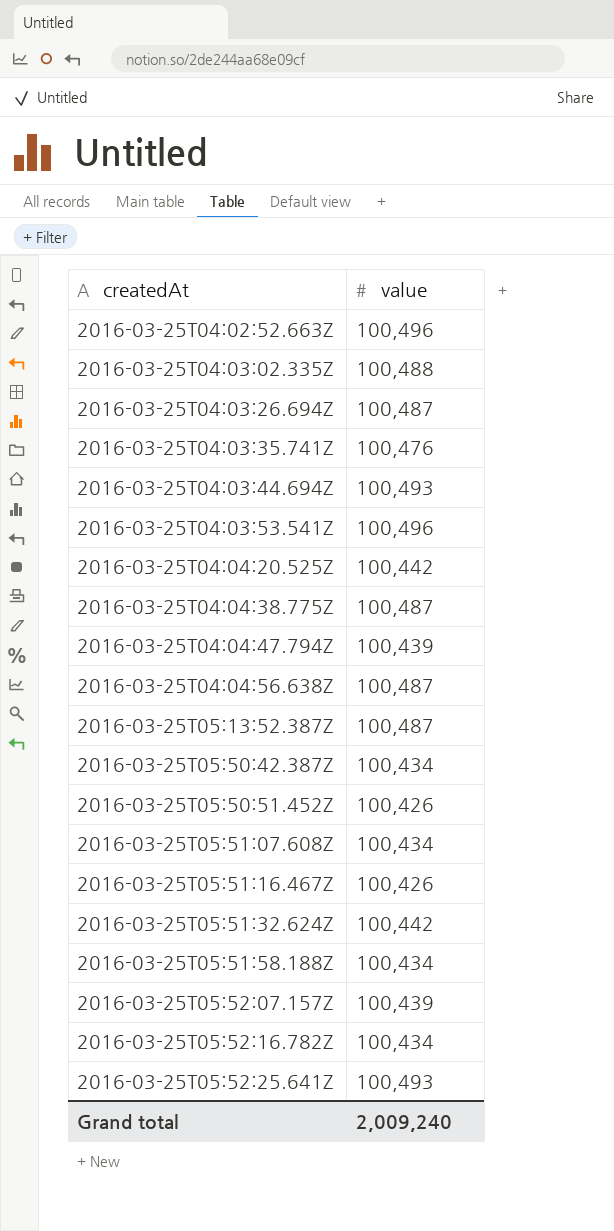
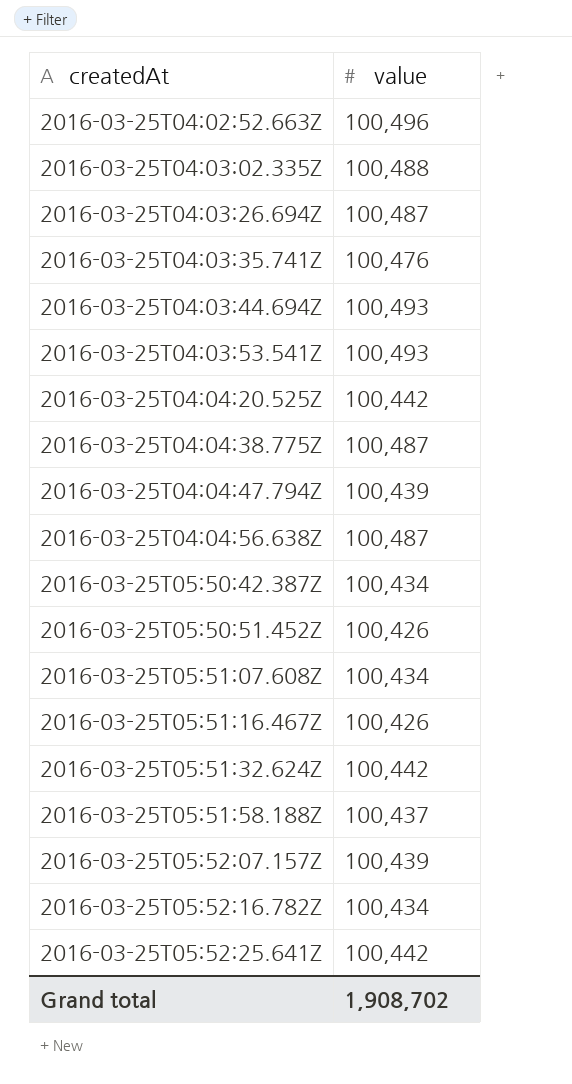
row 2016-03-25T05:13:52.387Z: 100,487 -> none
2016-03-25T04:03:53.541Z | value: 100,496 -> 100,493
2016-03-25T05:51:58.188Z | value: 100,434 -> 100,437
2016-03-25T05:52:25.641Z | value: 100,493 -> 100,442
Grand total | value: 2,009,240 -> 1,908,702

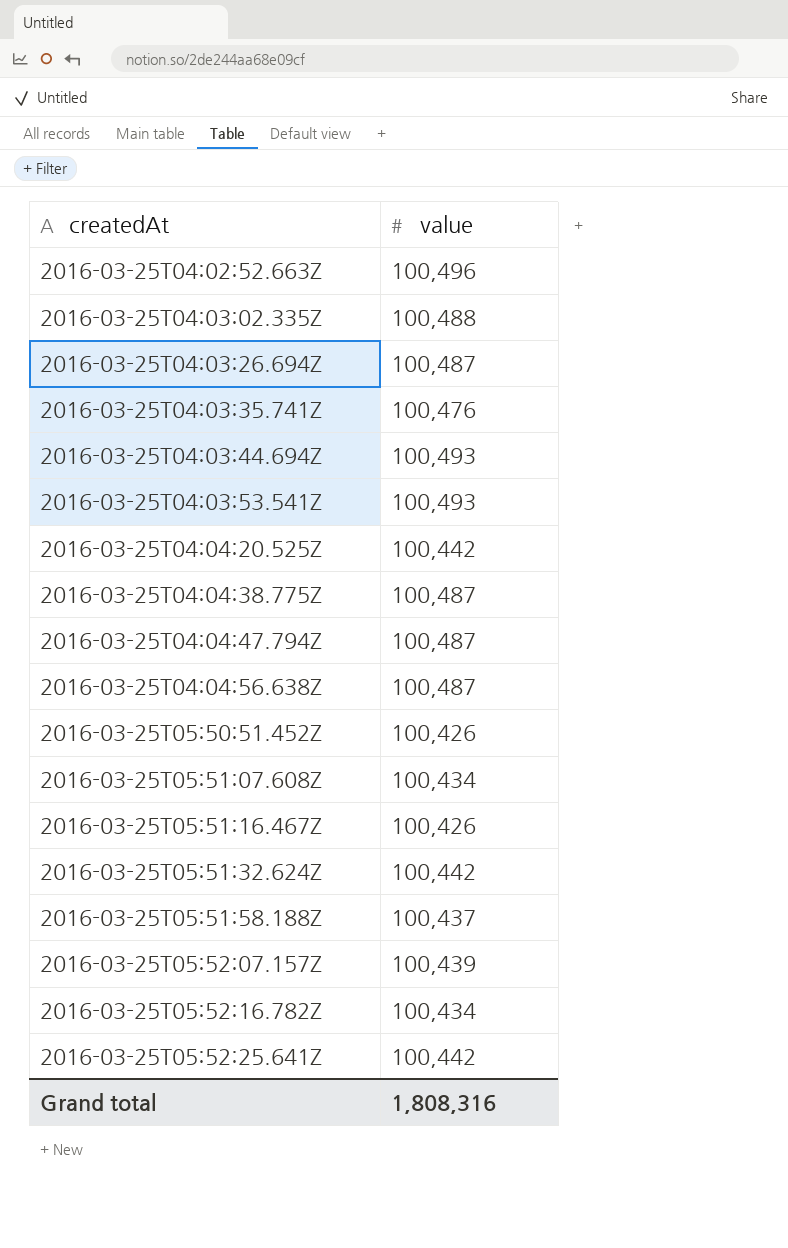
row 2016-03-25T05:50:42.387Z: 100,434 -> none
2016-03-25T04:04:47.794Z | value: 100,439 -> 100,487
Grand total | value: 1,908,702 -> 1,808,316

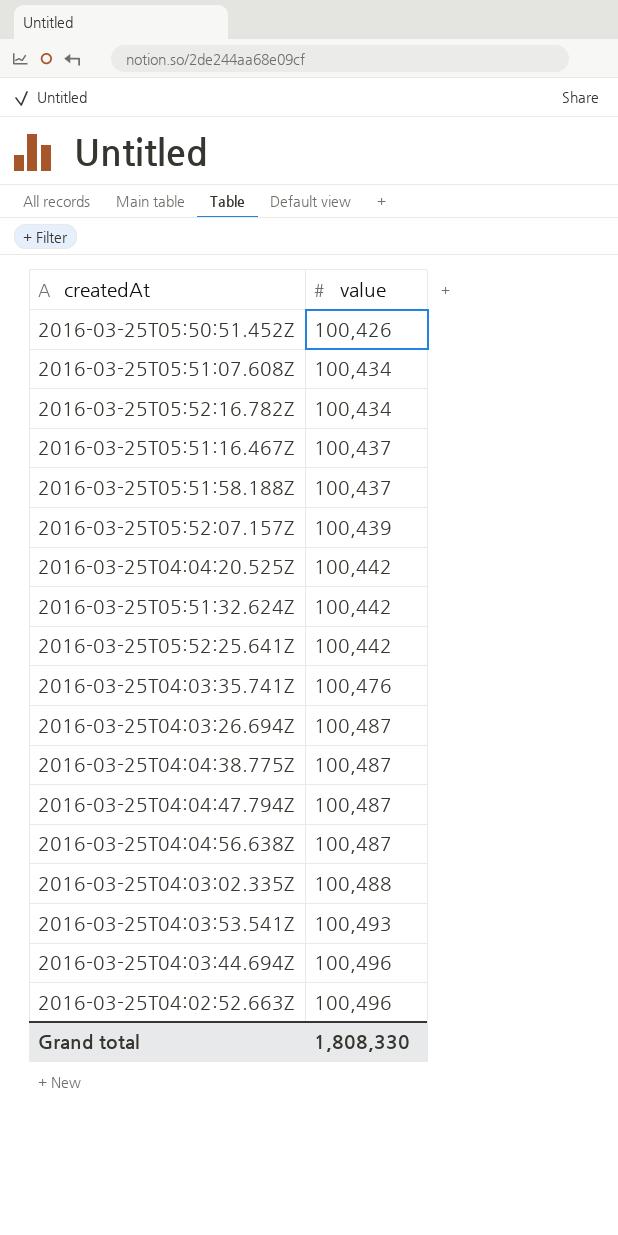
row order: createdAt ascending -> value ascending
2016-03-25T05:51:16.467Z | value: 100,426 -> 100,437
2016-03-25T04:03:44.694Z | value: 100,493 -> 100,496
Grand total | value: 1,808,316 -> 1,808,330

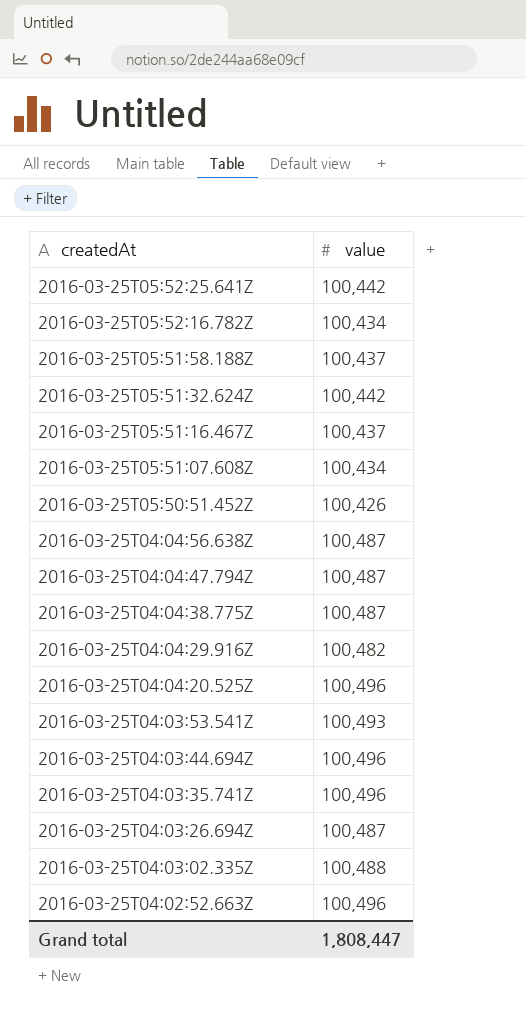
row order: value ascending -> createdAt descending
row 2016-03-25T05:52:07.157Z: 100,439 -> none
row 2016-03-25T04:04:29.916Z: none -> 100,482
2016-03-25T04:04:20.525Z | value: 100,442 -> 100,496
2016-03-25T04:03:35.741Z | value: 100,476 -> 100,496
Grand total | value: 1,808,330 -> 1,808,447

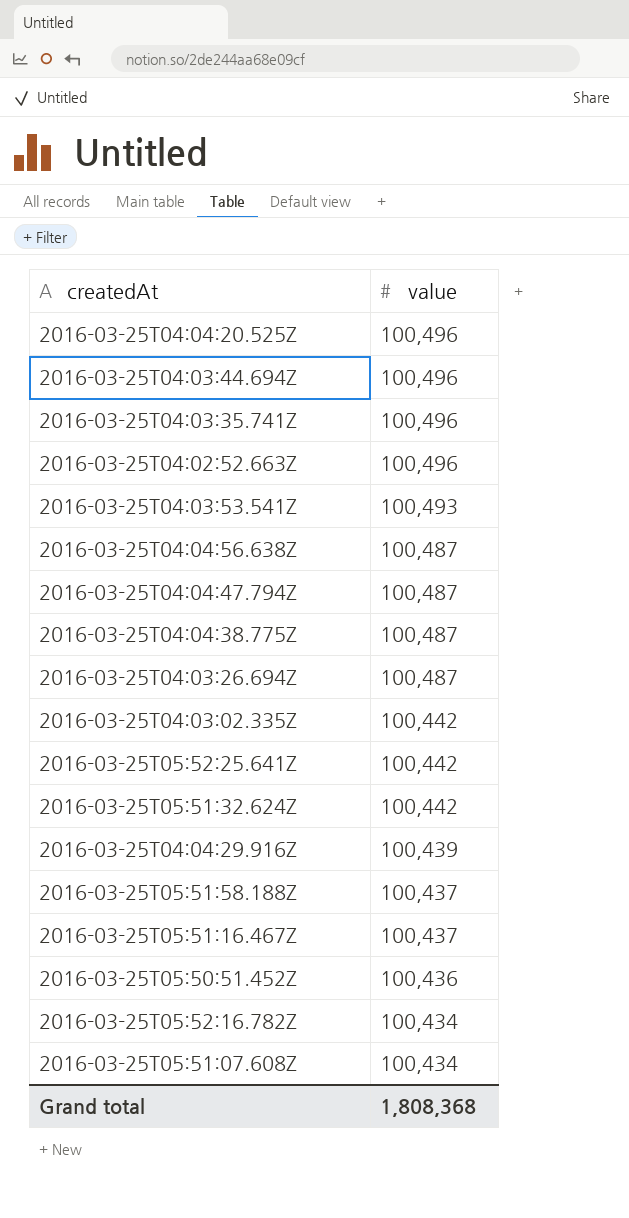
row order: createdAt descending -> value descending
2016-03-25T04:03:02.335Z | value: 100,488 -> 100,442
2016-03-25T04:04:29.916Z | value: 100,482 -> 100,439
2016-03-25T05:50:51.452Z | value: 100,426 -> 100,436
Grand total | value: 1,808,447 -> 1,808,368

